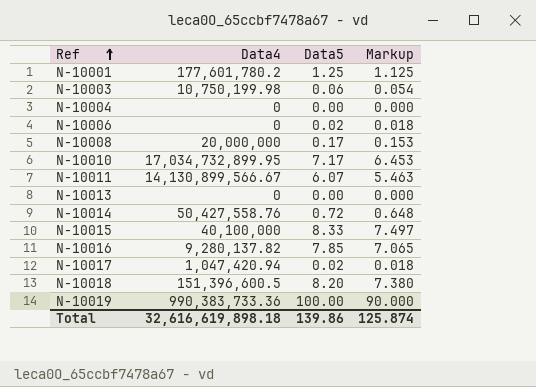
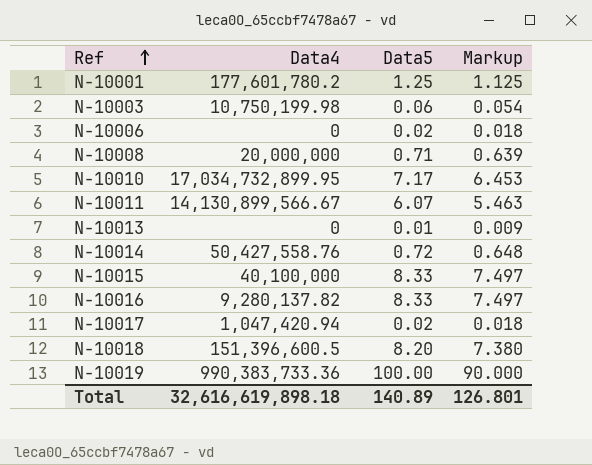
row N-10004: 0 | 0.00 | 0.000 -> none
N-10008 | Data5: 0.17 -> 0.71
N-10008 | Markup: 0.153 -> 0.639
N-10013 | Data5: 0.00 -> 0.01
N-10013 | Markup: 0.000 -> 0.009
N-10016 | Data5: 7.85 -> 8.33
N-10016 | Markup: 7.065 -> 7.497
Total | Data5: 139.86 -> 140.89
Total | Markup: 125.874 -> 126.801

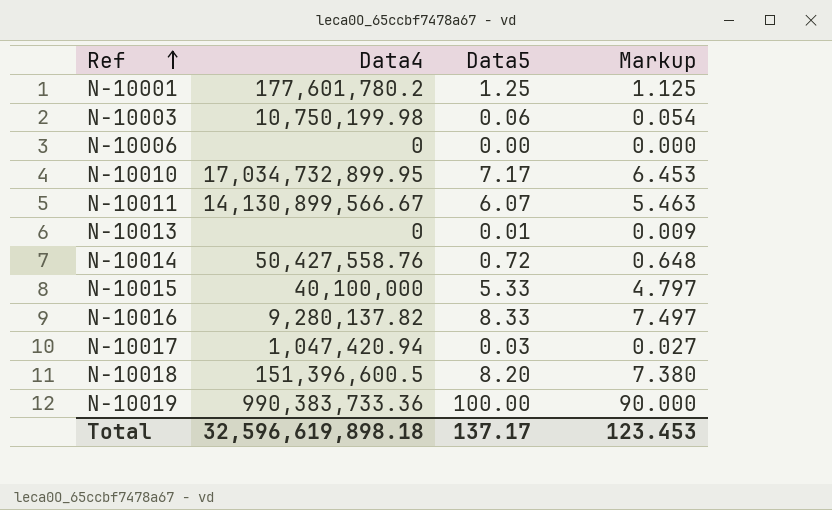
row N-10008: 20,000,000 | 0.71 | 0.639 -> none
N-10006 | Data5: 0.02 -> 0.00
N-10006 | Markup: 0.018 -> 0.000
N-10015 | Data5: 8.33 -> 5.33
N-10015 | Markup: 7.497 -> 4.797
N-10017 | Data5: 0.02 -> 0.03
N-10017 | Markup: 0.018 -> 0.027
Total | Data4: 32,616,619,898.18 -> 32,596,619,898.18
Total | Data5: 140.89 -> 137.17
Total | Markup: 126.801 -> 123.453

